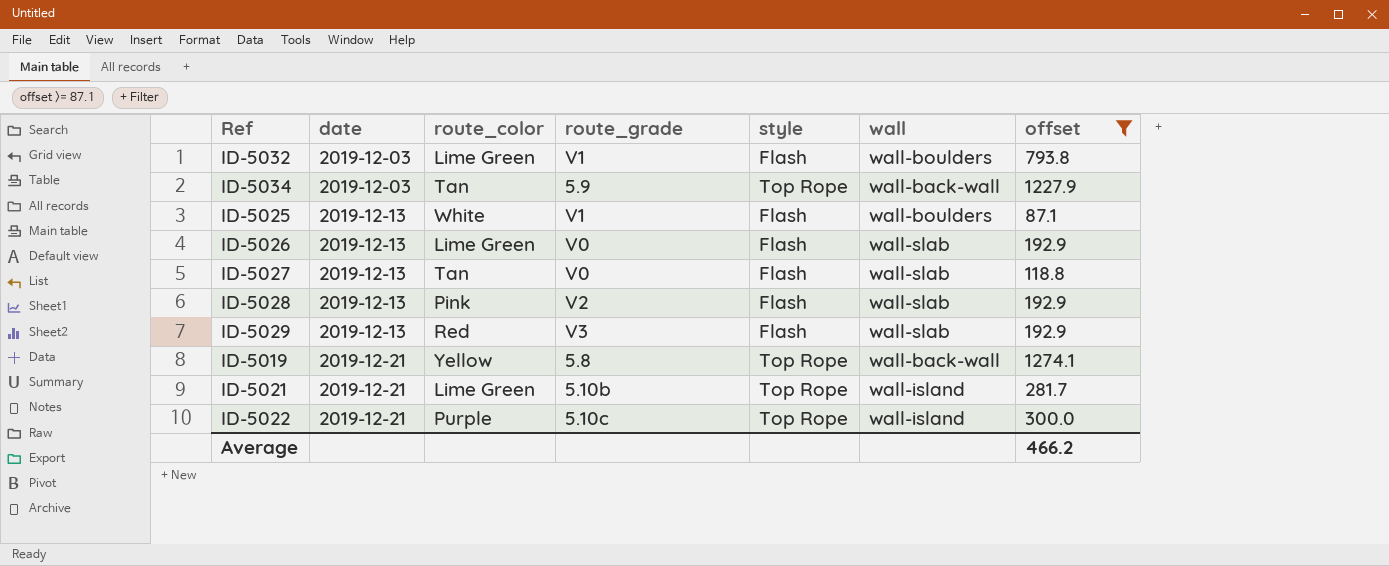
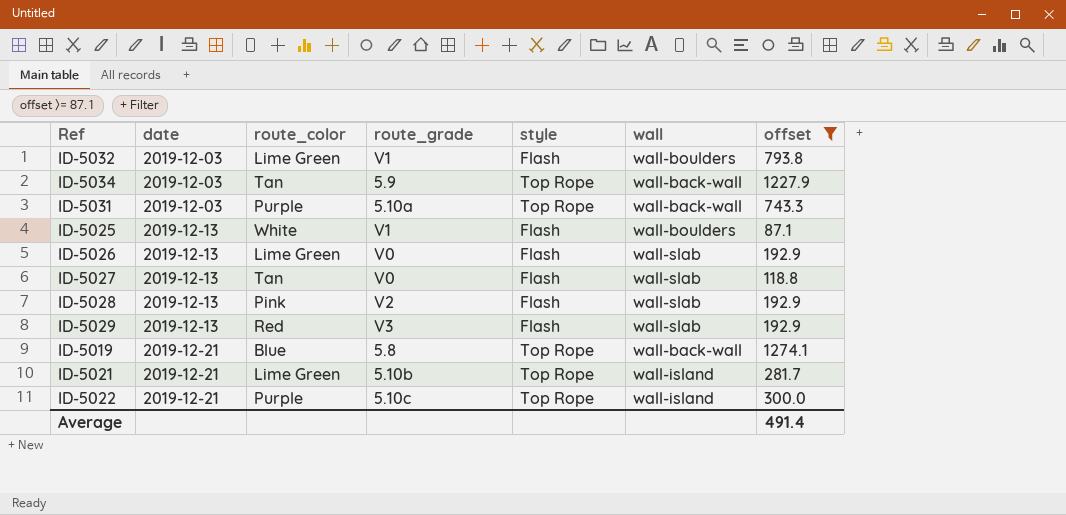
row ID-5031: none -> 2019-12-03 | Purple | 5.10a | Top Rope | wall-back-wall | 743.3
ID-5019 | route_color: Yellow -> Blue
Average | offset: 466.2 -> 491.4

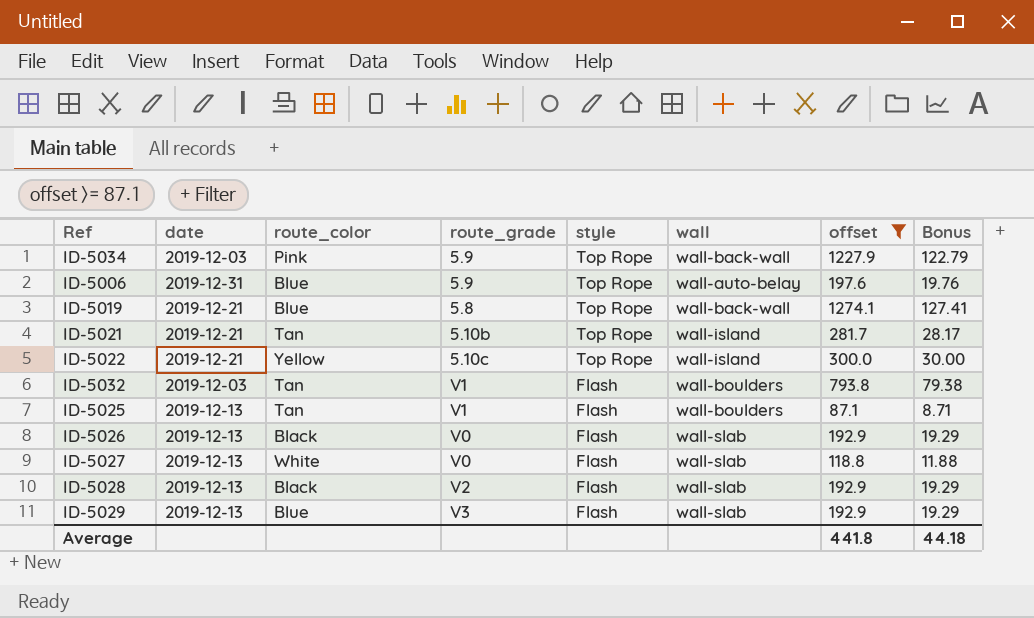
row order: date ascending -> style descending
column Bonus | formula: none -> [offset] * 0.1
row ID-5031: 2019-12-03 | Purple | 5.10a | Top Rope | wall-back-wall | 743.3 -> none
ID-5034 | route_color: Tan -> Pink
row ID-5006: none -> 2019-12-31 | Blue | 5.9 | Top Rope | wall-auto-belay | 197.6 | 19.76
ID-5021 | route_color: Lime Green -> Tan
ID-5022 | route_color: Purple -> Yellow
ID-5032 | route_color: Lime Green -> Tan
ID-5025 | route_color: White -> Tan
ID-5026 | route_color: Lime Green -> Black
ID-5027 | route_color: Tan -> White
ID-5028 | route_color: Pink -> Black
ID-5029 | route_color: Red -> Blue
Average | offset: 491.4 -> 441.8

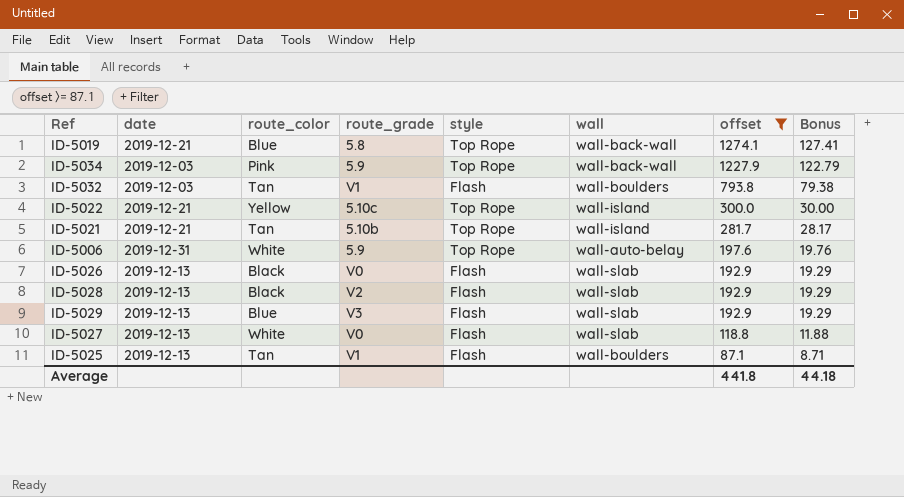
row order: style descending -> offset descending
ID-5006 | route_color: Blue -> White

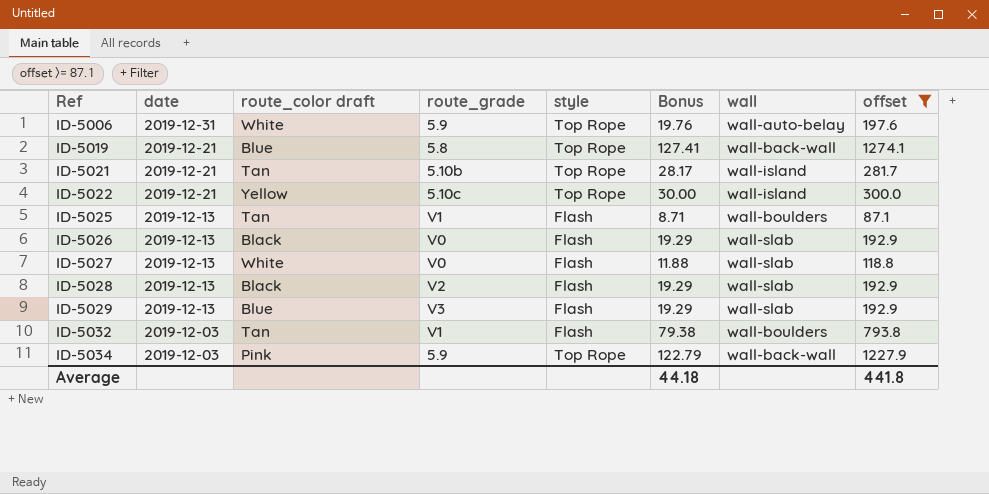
row order: offset descending -> Ref ascending
column name: route_color -> route_color draft
column Bonus | position: 8 -> 6

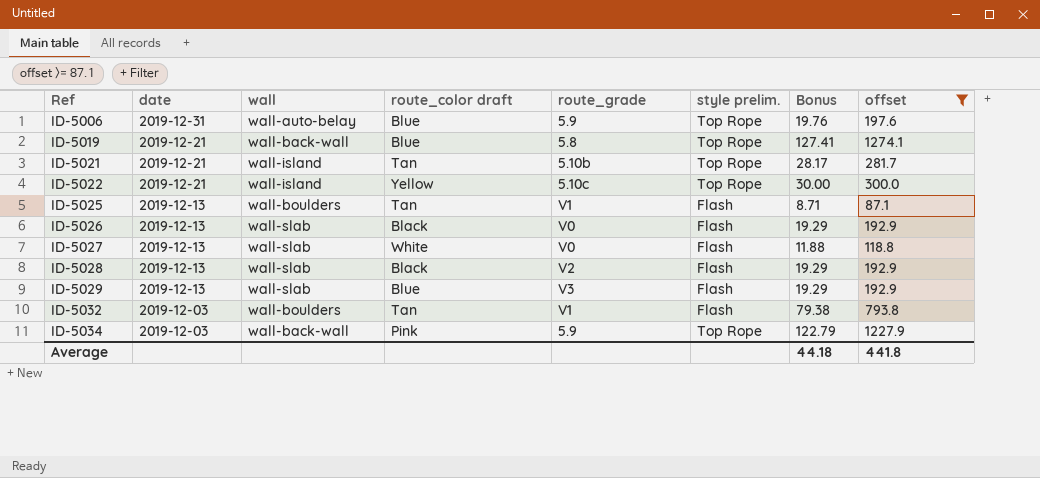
column wall | position: 7 -> 3
column name: style -> style prelim.
ID-5006 | route_color draft: White -> Blue

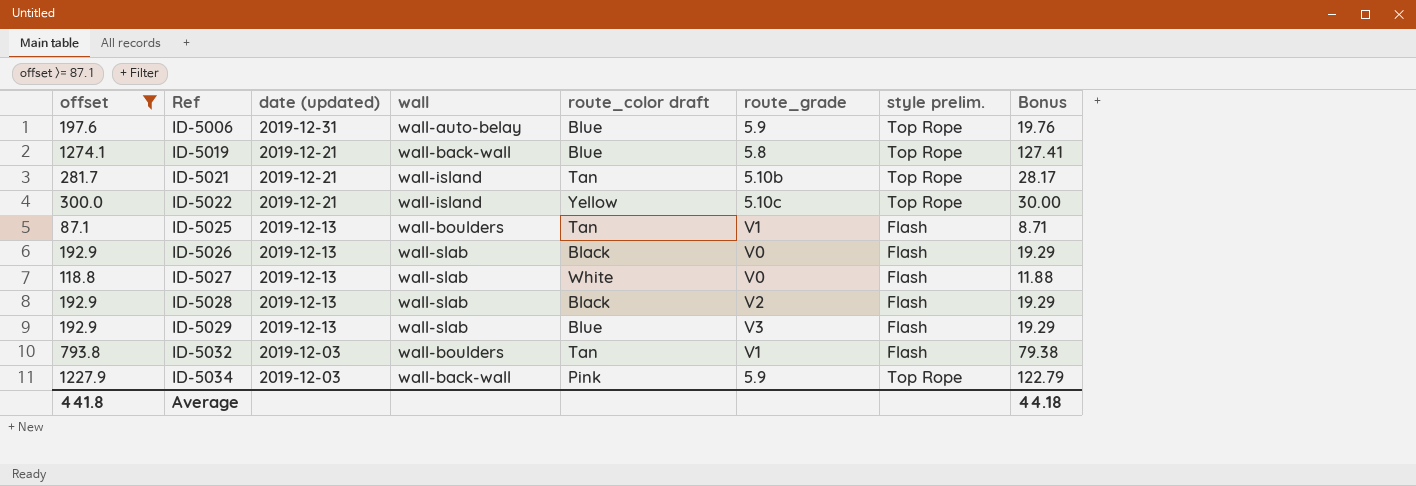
column offset | position: 8 -> 1
column name: date -> date (updated)

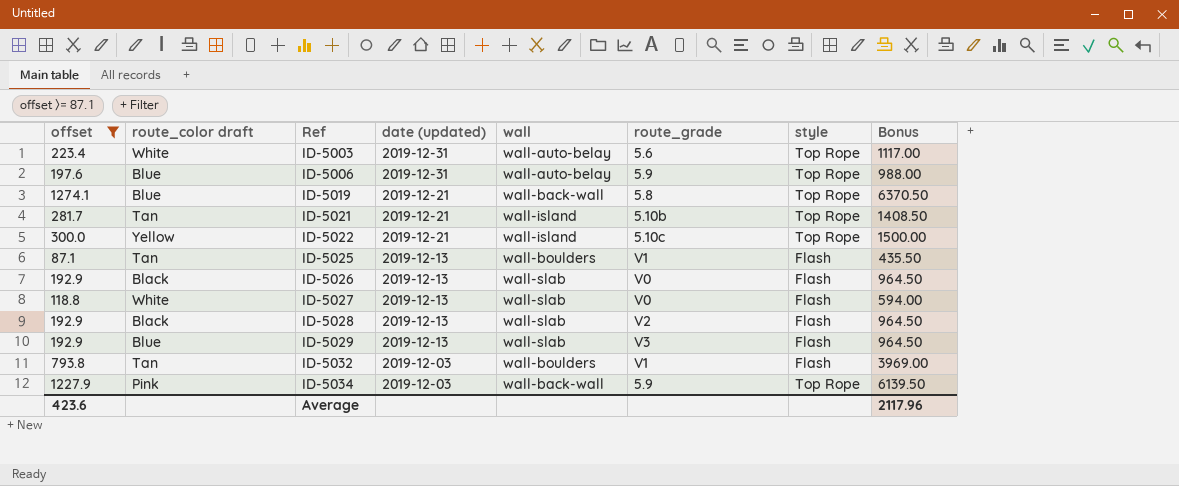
column route_color draft | position: 5 -> 2
column name: style prelim. -> style
column Bonus | formula: [offset] * 0.1 -> [offset] * 5
row ID-5003: none -> 223.4 | White | 2019-12-31 | wall-auto-belay | 5.6 | Top Rope | 1117.00
Average | offset: 441.8 -> 423.6
Average | Bonus: 44.18 -> 2117.96

